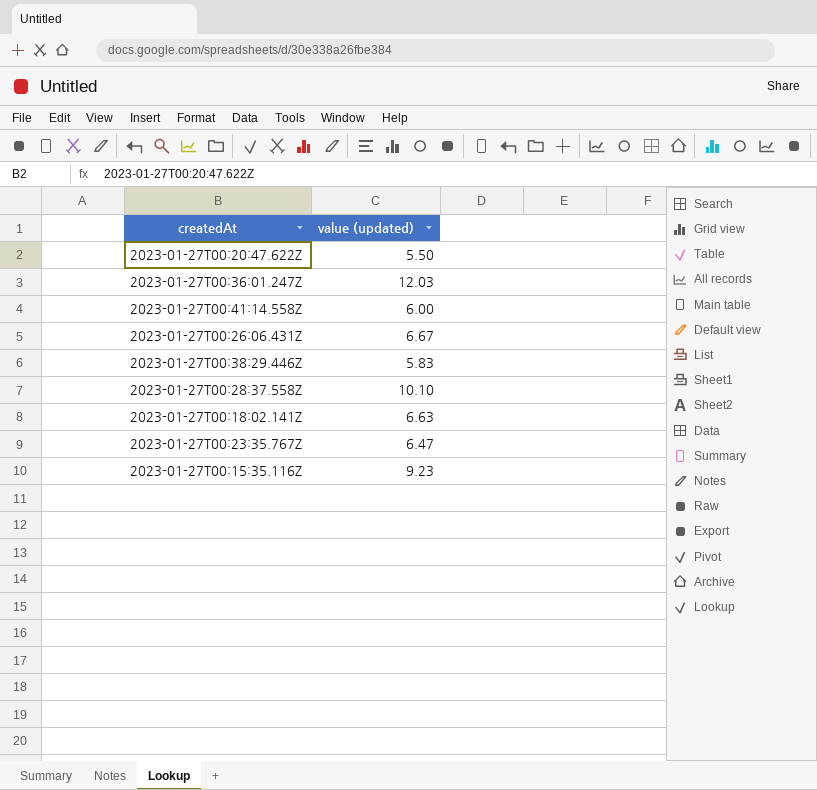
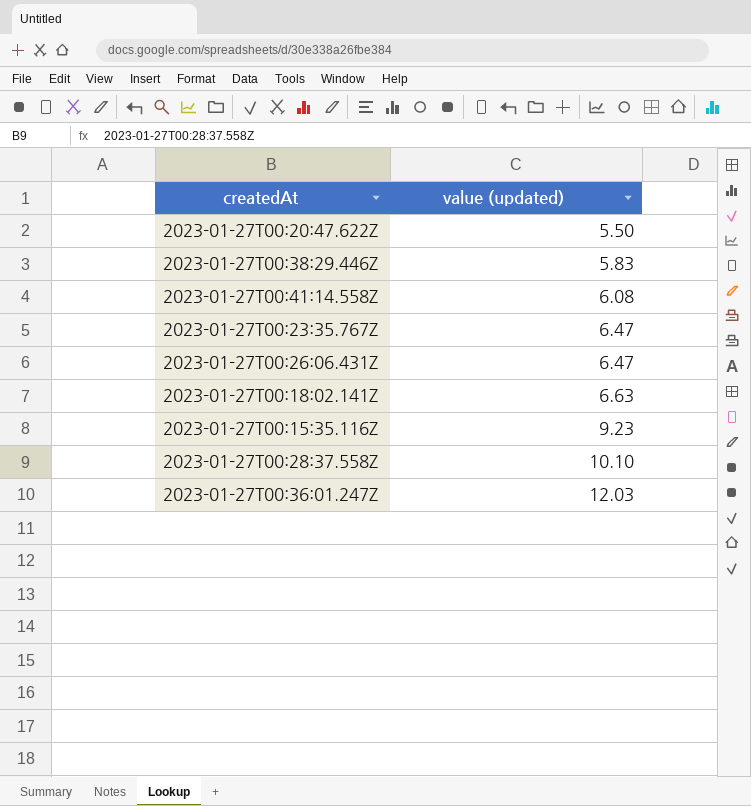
row order: none -> value (updated) ascending
2023-01-27T00:41:14.558Z | value (updated): 6.00 -> 6.08
2023-01-27T00:26:06.431Z | value (updated): 6.67 -> 6.47

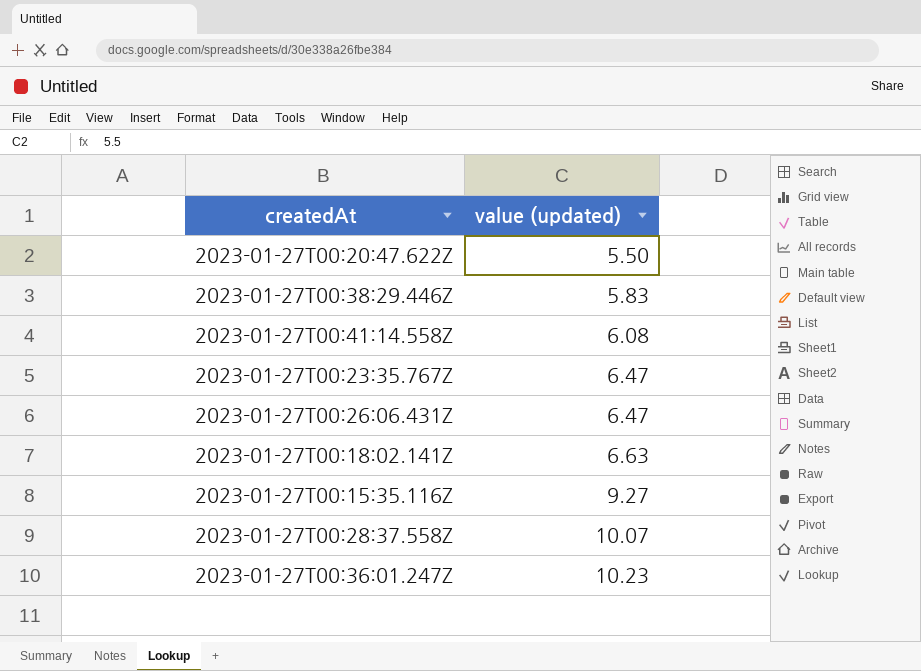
2023-01-27T00:15:35.116Z | value (updated): 9.23 -> 9.27
2023-01-27T00:28:37.558Z | value (updated): 10.10 -> 10.07
2023-01-27T00:36:01.247Z | value (updated): 12.03 -> 10.23

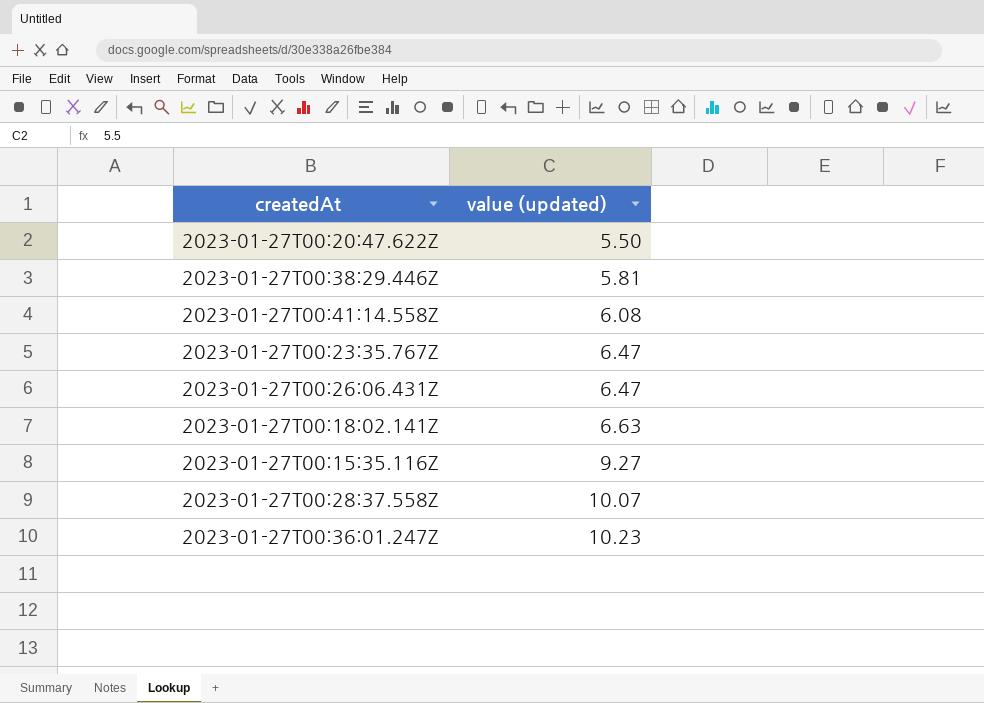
2023-01-27T00:38:29.446Z | value (updated): 5.83 -> 5.81

